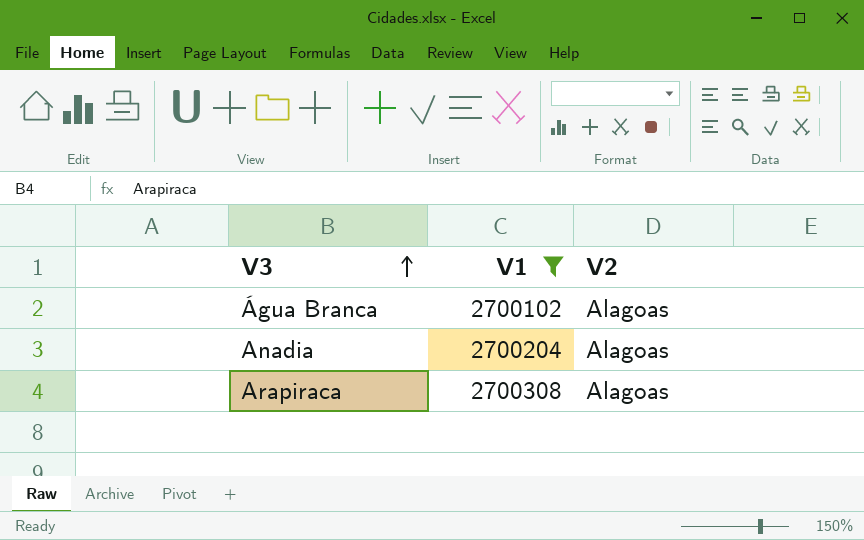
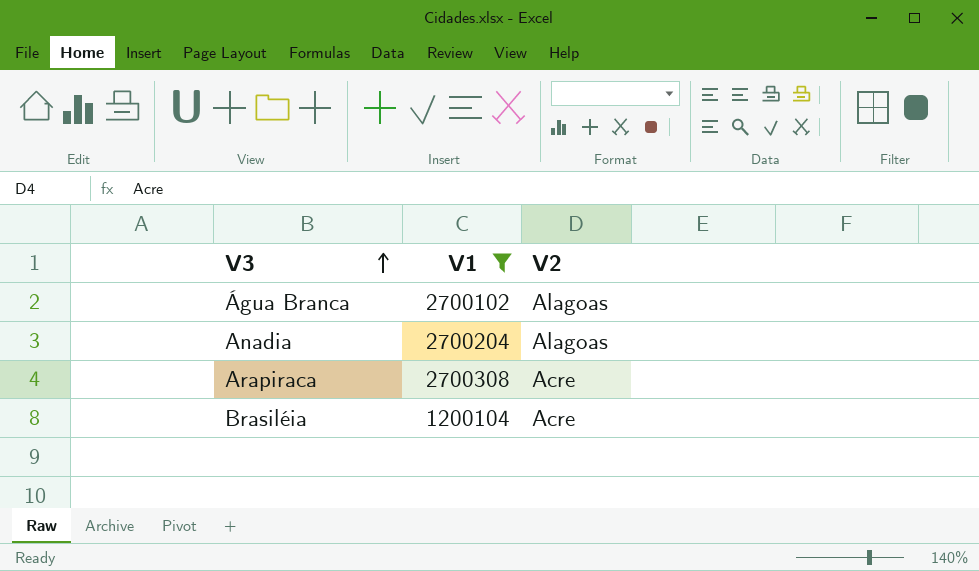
Arapiraca | V2: Alagoas -> Acre
row Brasiléia: none -> 1200104 | Acre

